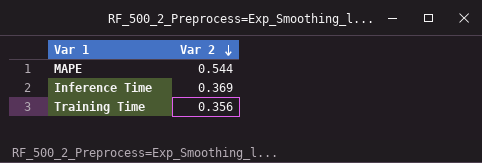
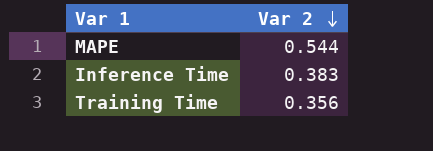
Inference Time | Var 2: 0.369 -> 0.383

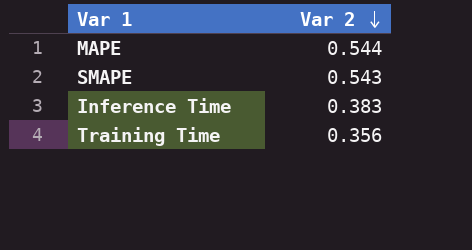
row SMAPE: none -> 0.543

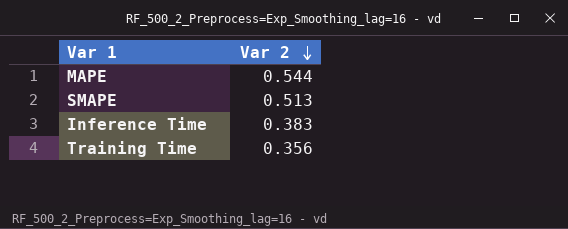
SMAPE | Var 2: 0.543 -> 0.513

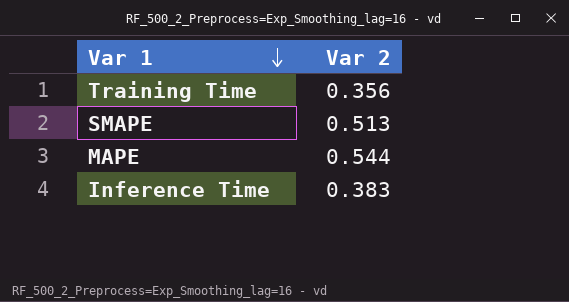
row order: Var 2 descending -> Var 1 descending

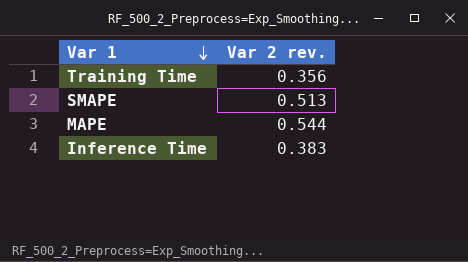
column name: Var 2 -> Var 2 rev.

